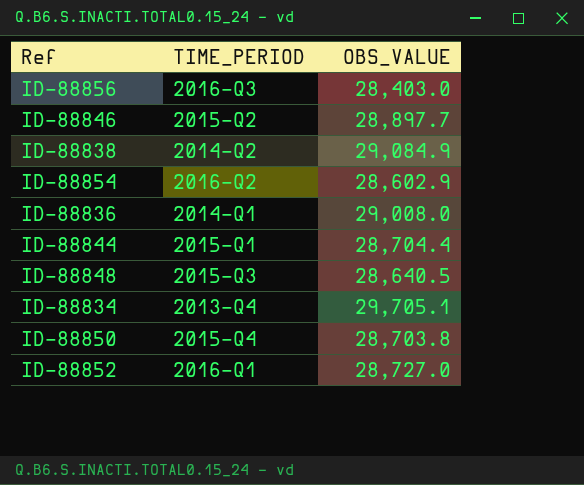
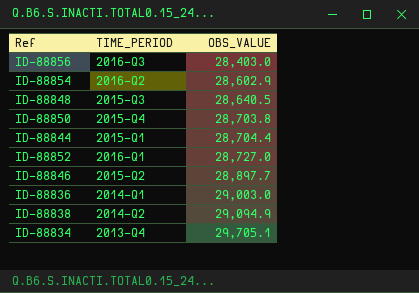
row order: none -> OBS_VALUE ascending
ID-88836 | OBS_VALUE: 29,008.0 -> 29,003.0
ID-88838 | OBS_VALUE: 29,084.9 -> 29,094.9

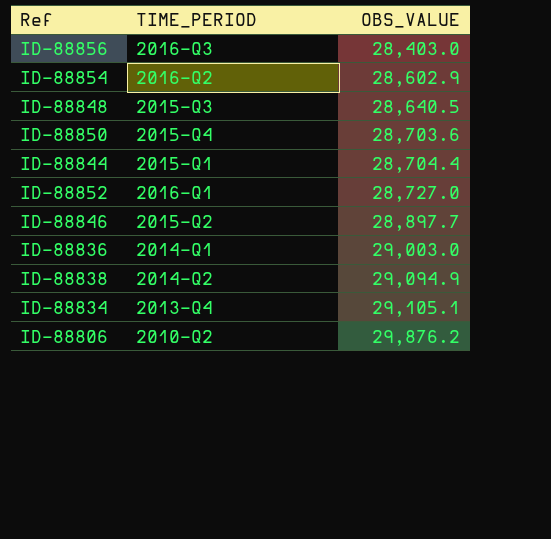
ID-88850 | OBS_VALUE: 28,703.8 -> 28,703.6
ID-88834 | OBS_VALUE: 29,705.1 -> 29,105.1
row ID-88806: none -> 2010-Q2 | 29,876.2

